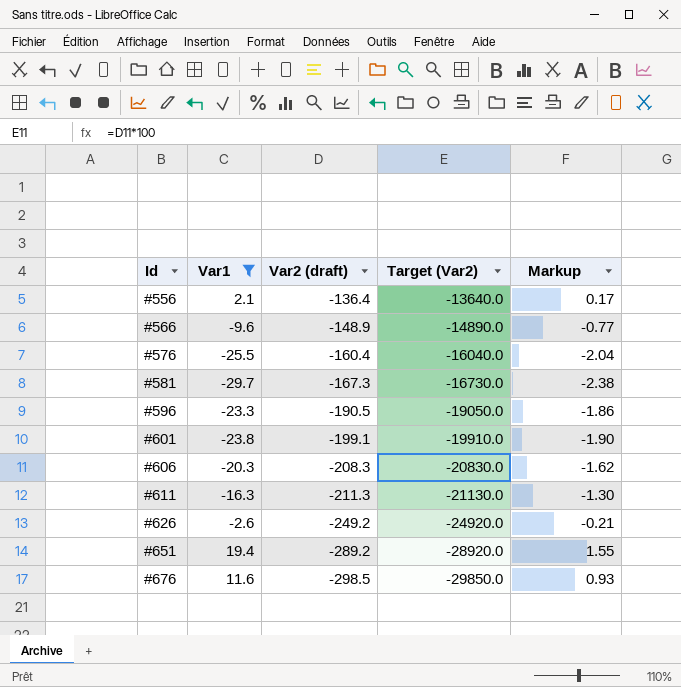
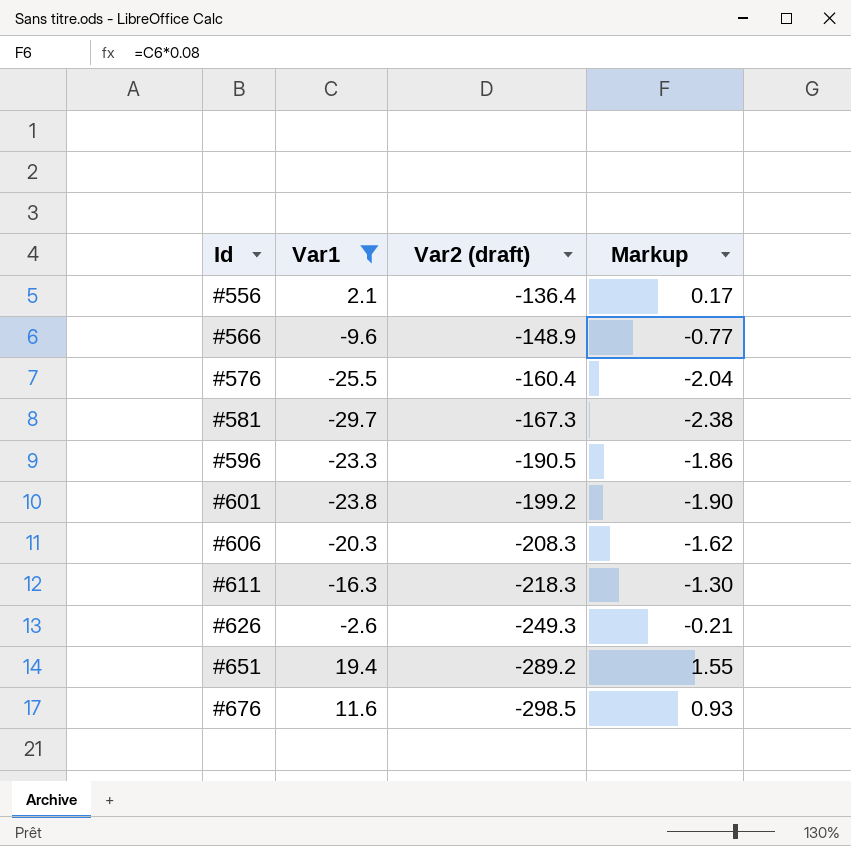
column Target (Var2) | formula: [Var2 (draft)] * 100 -> none
#601 | Var2 (draft): -199.1 -> -199.2
#611 | Var2 (draft): -211.3 -> -218.3
#626 | Var2 (draft): -249.2 -> -249.3

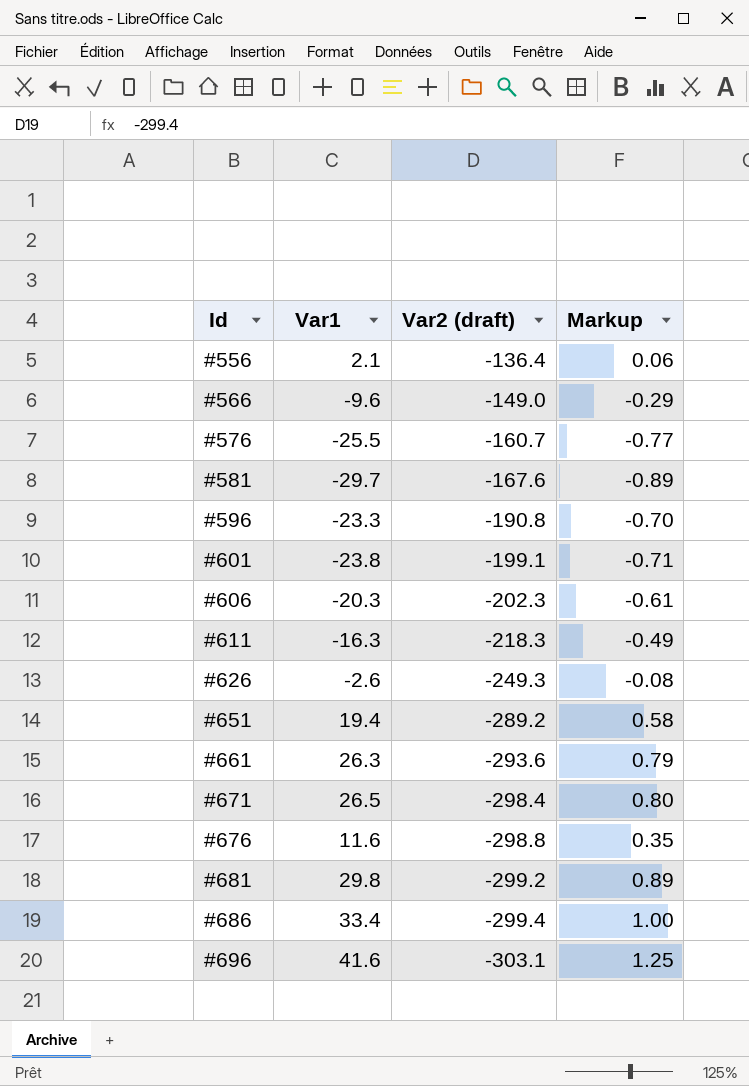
filter: Var1 <= 19.4 -> none
column Markup | formula: [Var1] * 0.08 -> [Var1] * 0.03
#566 | Var2 (draft): -148.9 -> -149.0
#576 | Var2 (draft): -160.4 -> -160.7
#581 | Var2 (draft): -167.3 -> -167.6
#596 | Var2 (draft): -190.5 -> -190.8
#601 | Var2 (draft): -199.2 -> -199.1
#606 | Var2 (draft): -208.3 -> -202.3
#676 | Var2 (draft): -298.5 -> -298.8

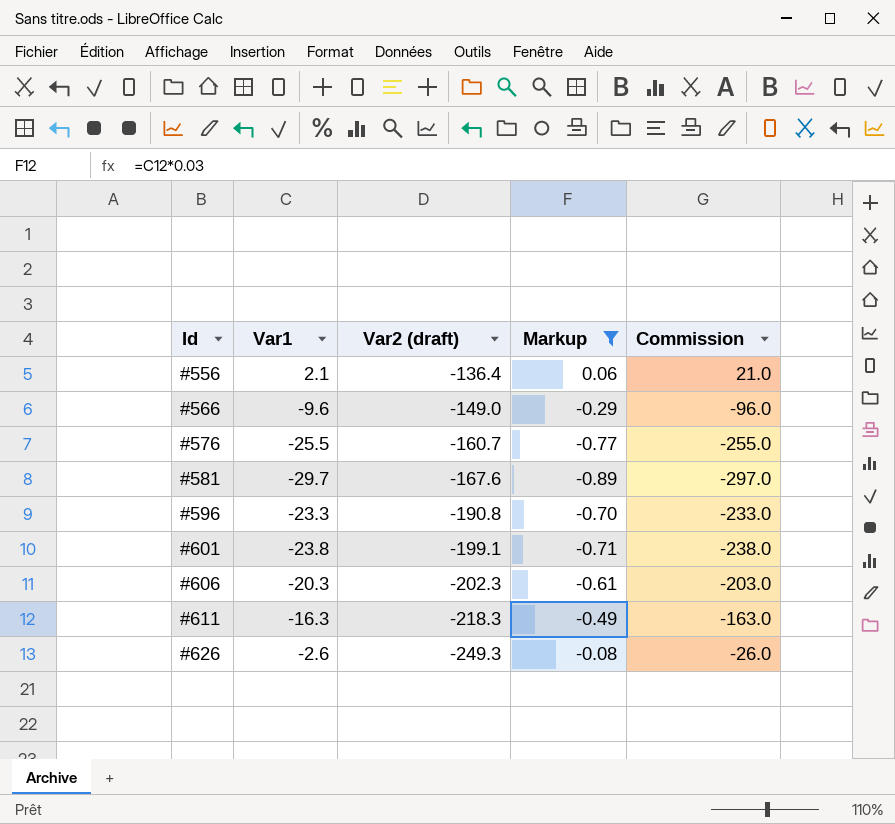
filter: none -> Markup <= 0.06
column Commission | formula: none -> [Var1] * 10

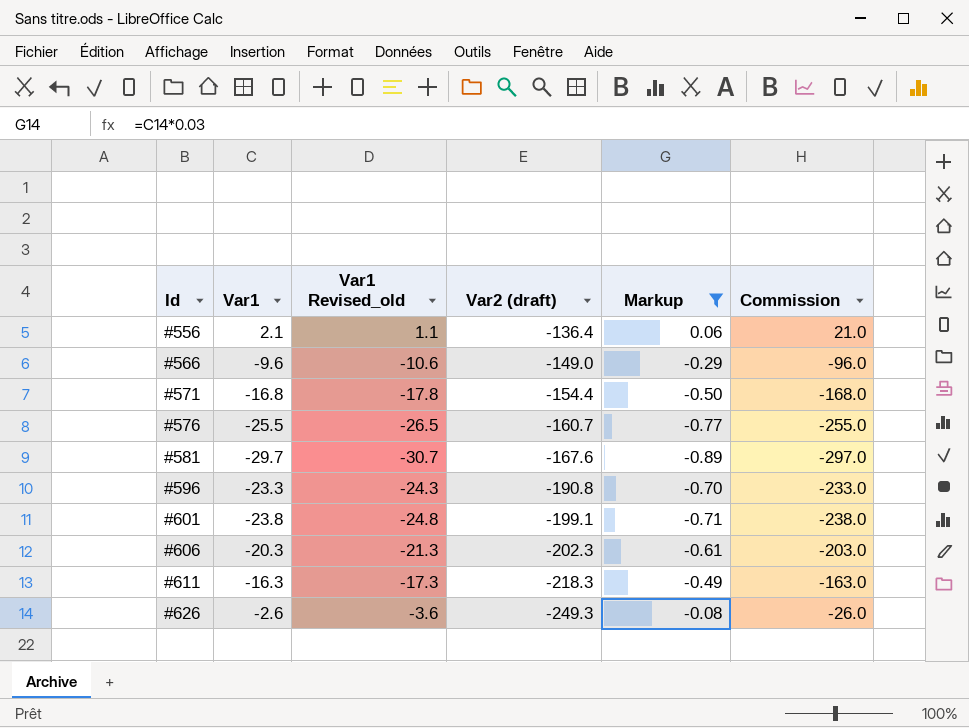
column Var1 Revised_old | formula: none -> [Var1] - 1
row #571: none -> -16.8 | -17.8 | -154.4 | -0.50 | -168.0

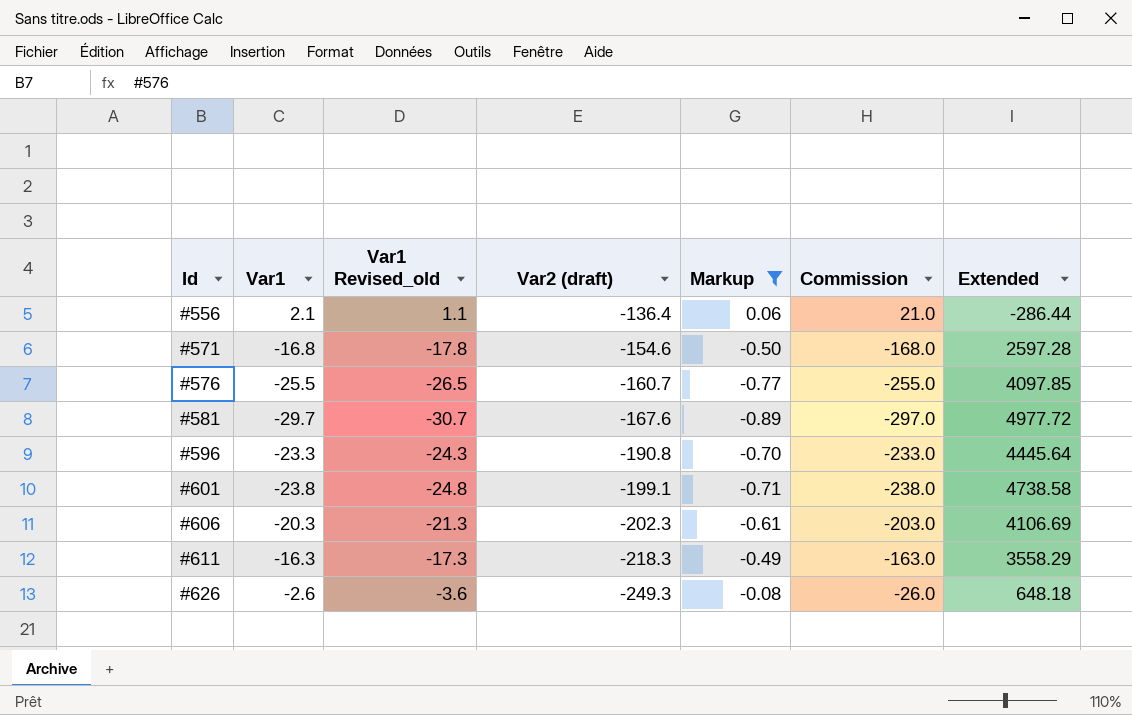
column Extended | formula: none -> [Var1] * [Var2 (draft)]
row #566: -9.6 | -10.6 | -149.0 | -0.29 | -96.0 -> none
#571 | Var2 (draft): -154.4 -> -154.6

